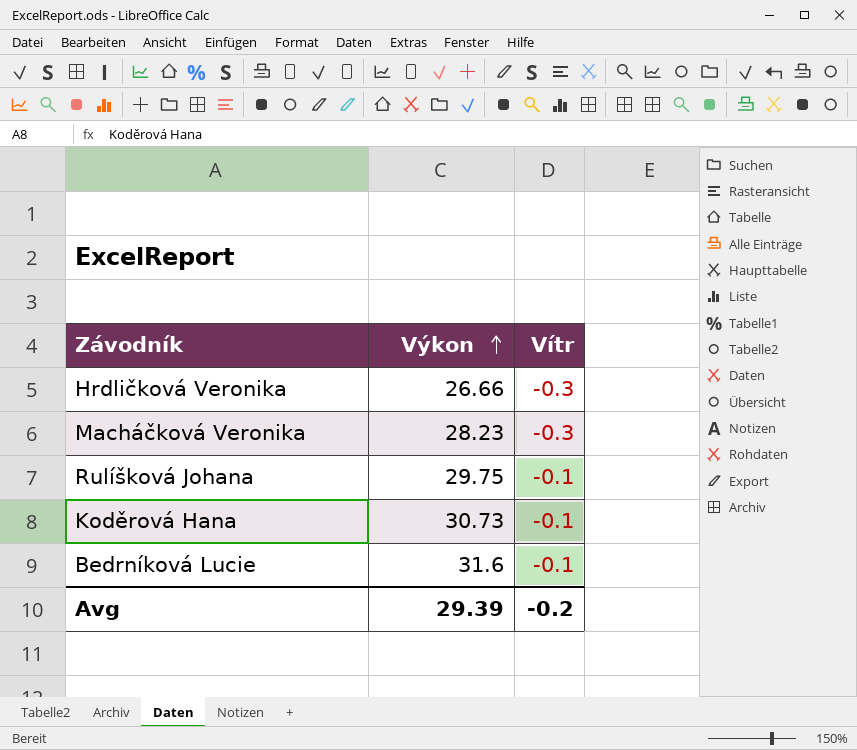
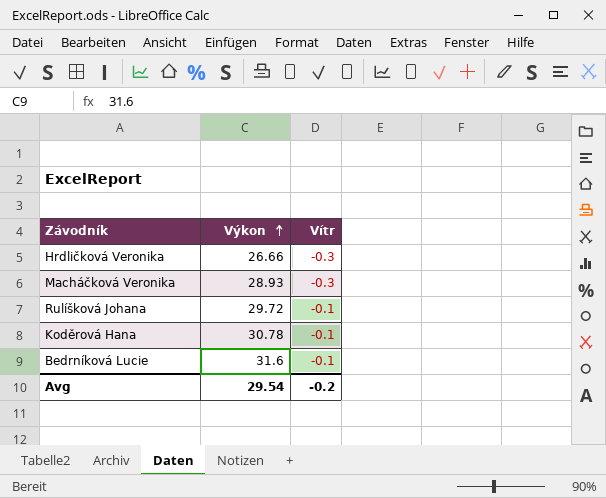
Macháčková Veronika | Výkon: 28.23 -> 28.93
Rulíšková Johana | Výkon: 29.75 -> 29.72
Koděrová Hana | Výkon: 30.73 -> 30.78
Avg | Výkon: 29.39 -> 29.54

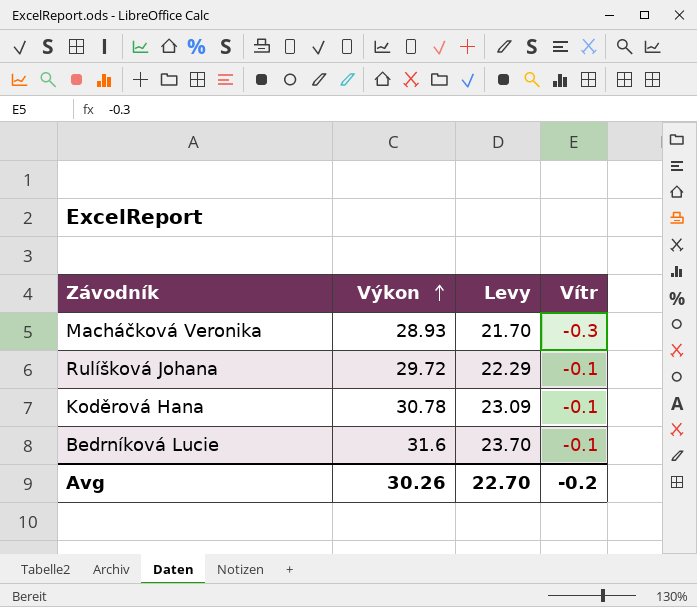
column Levy | formula: none -> [Výkon] * 0.75
row Hrdličková Veronika: 26.66 | -0.3 -> none
Avg | Výkon: 29.54 -> 30.26

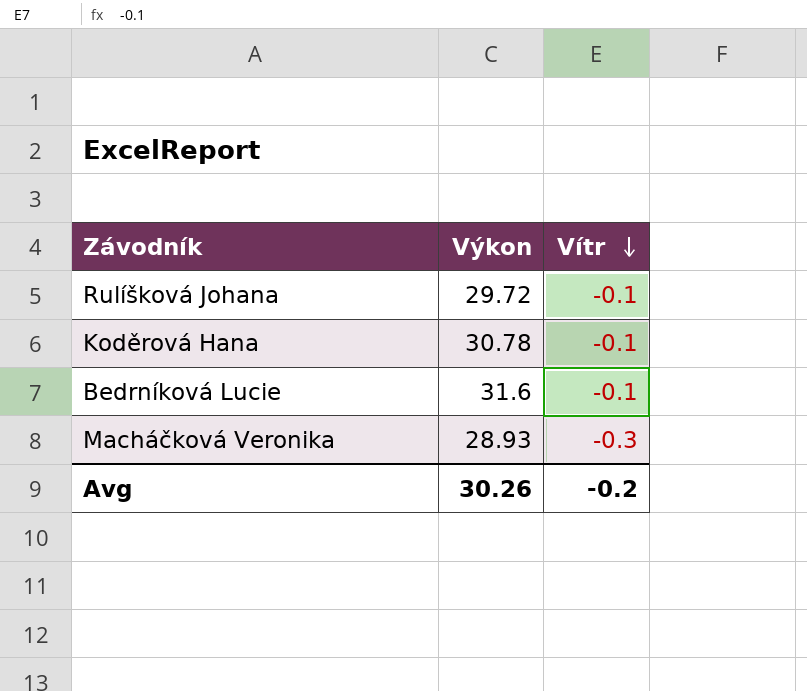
row order: Výkon ascending -> Vítr descending
column Levy | formula: [Výkon] * 0.75 -> none

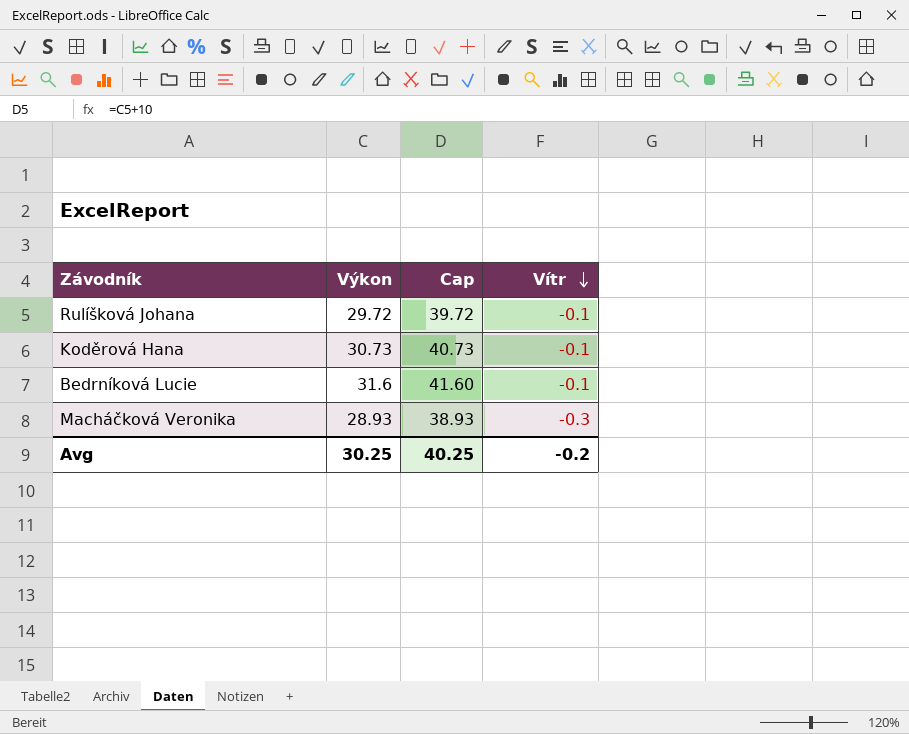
column Cap | formula: none -> [Výkon] + 10
Koděrová Hana | Výkon: 30.78 -> 30.73
Avg | Výkon: 30.26 -> 30.25

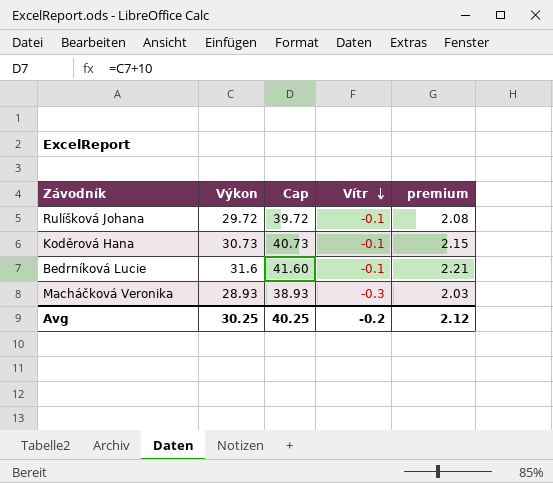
column premium | formula: none -> [Výkon] * 0.07

